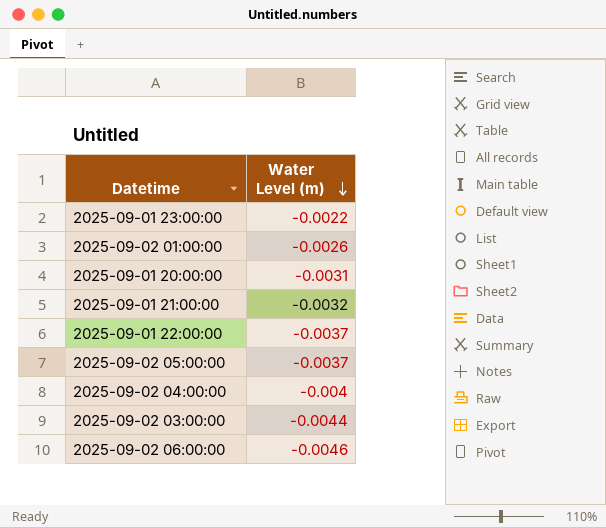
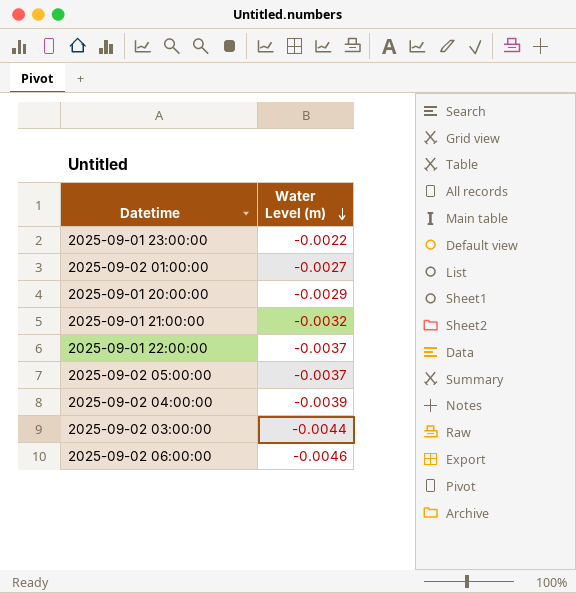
2025-09-02 01:00:00 | Water Level (m): -0.0026 -> -0.0027
2025-09-01 20:00:00 | Water Level (m): -0.0031 -> -0.0029
2025-09-02 04:00:00 | Water Level (m): -0.004 -> -0.0039

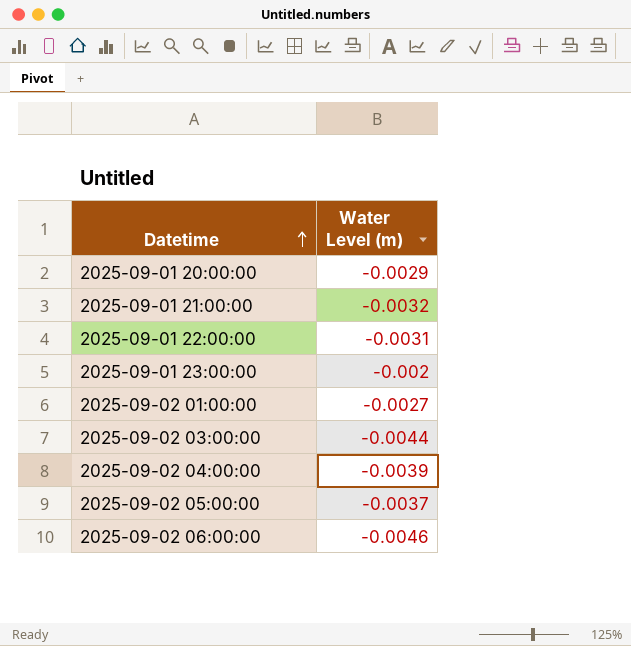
row order: Water Level (m) descending -> Datetime ascending
2025-09-01 22:00:00 | Water Level (m): -0.0037 -> -0.0031
2025-09-01 23:00:00 | Water Level (m): -0.0022 -> -0.002

